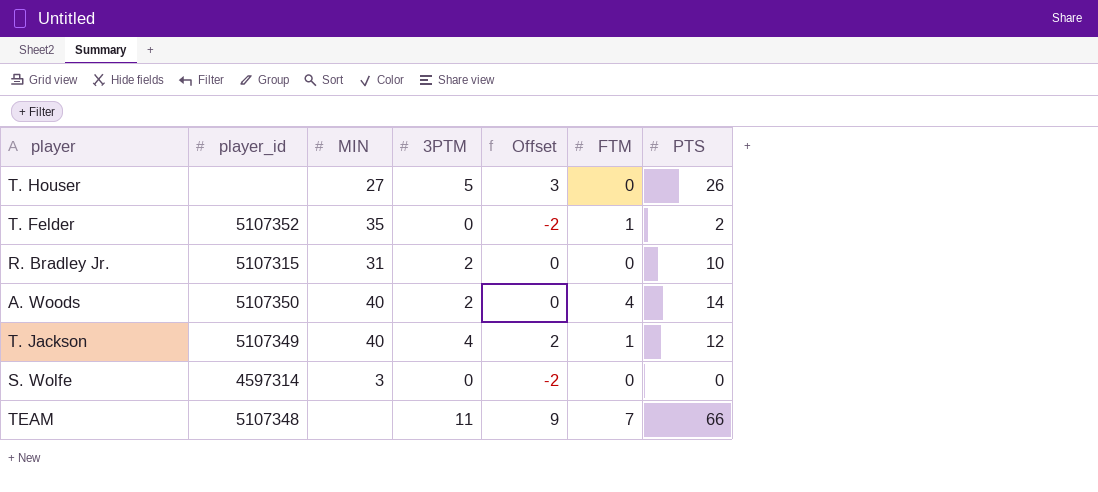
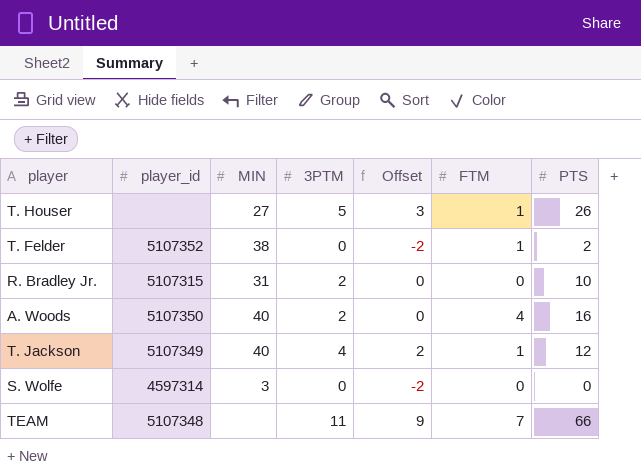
T. Houser | FTM: 0 -> 1
T. Felder | MIN: 35 -> 38
A. Woods | PTS: 14 -> 16

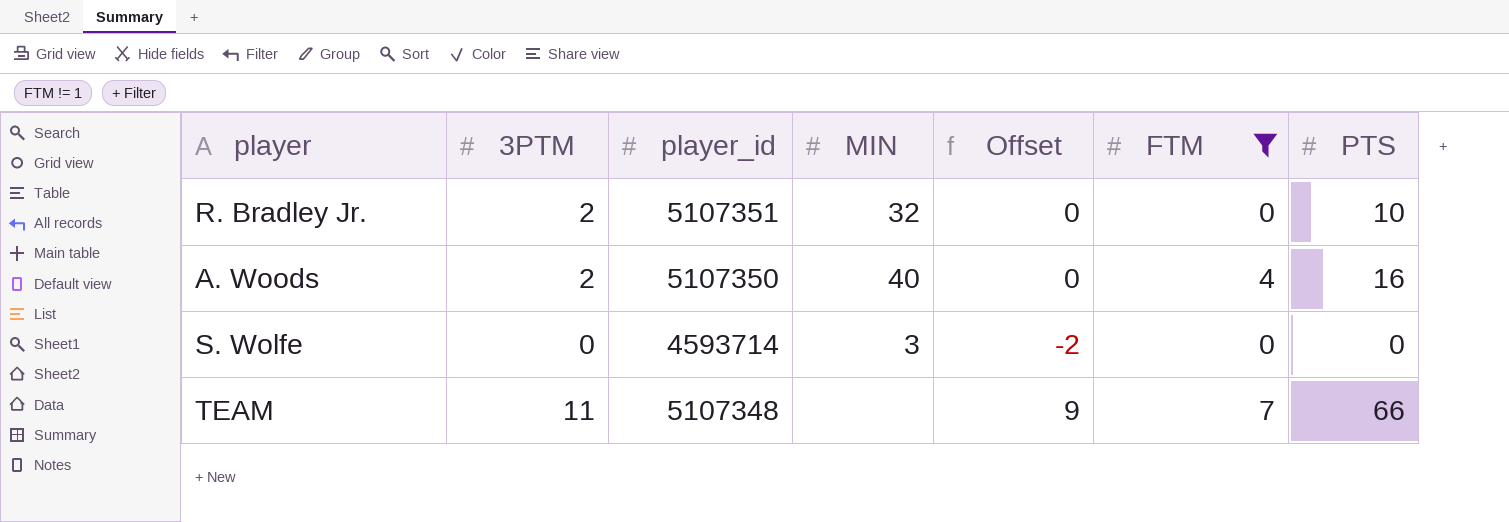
filter: none -> FTM != 1
column 3PTM | position: 4 -> 2
R. Bradley Jr. | player_id: 5107315 -> 5107351
R. Bradley Jr. | MIN: 31 -> 32
S. Wolfe | player_id: 4597314 -> 4593714

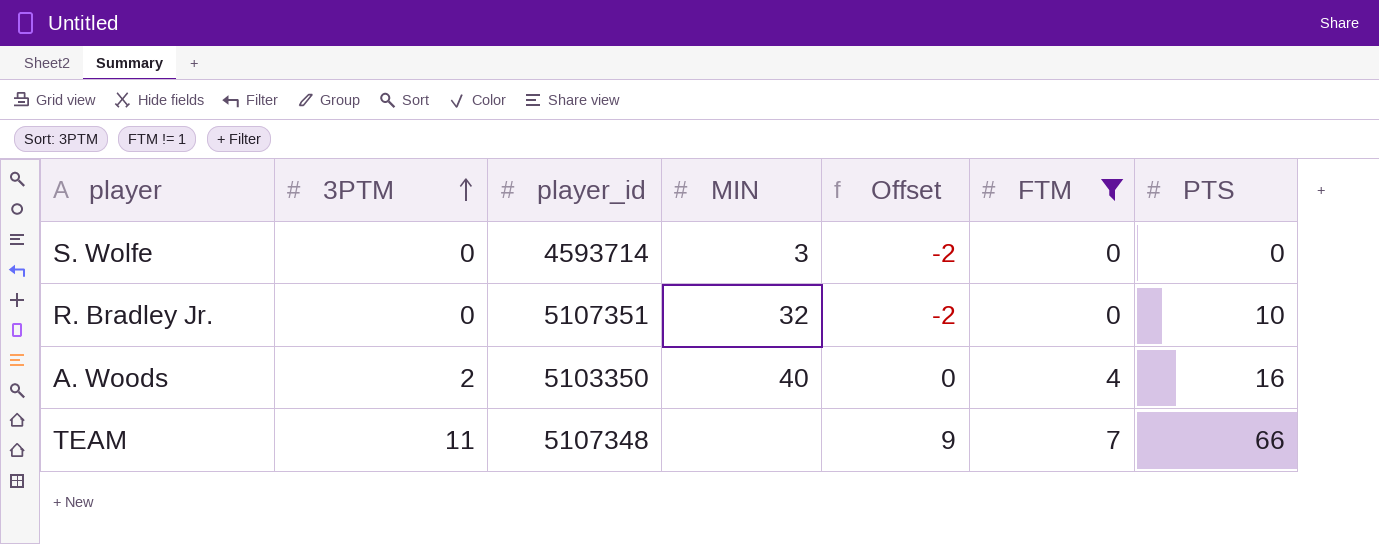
row order: none -> 3PTM ascending
R. Bradley Jr. | 3PTM: 2 -> 0
R. Bradley Jr. | Offset: 0 -> -2
A. Woods | player_id: 5107350 -> 5103350

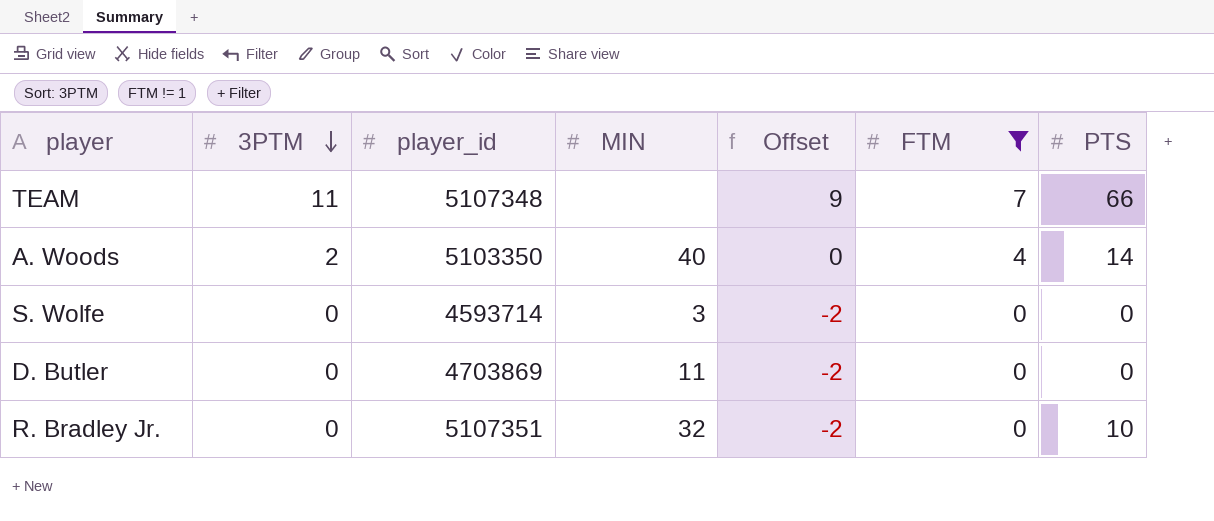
row order: 3PTM ascending -> 3PTM descending
A. Woods | PTS: 16 -> 14
row D. Butler: none -> 0 | 4703869 | 11 | -2 | 0 | 0

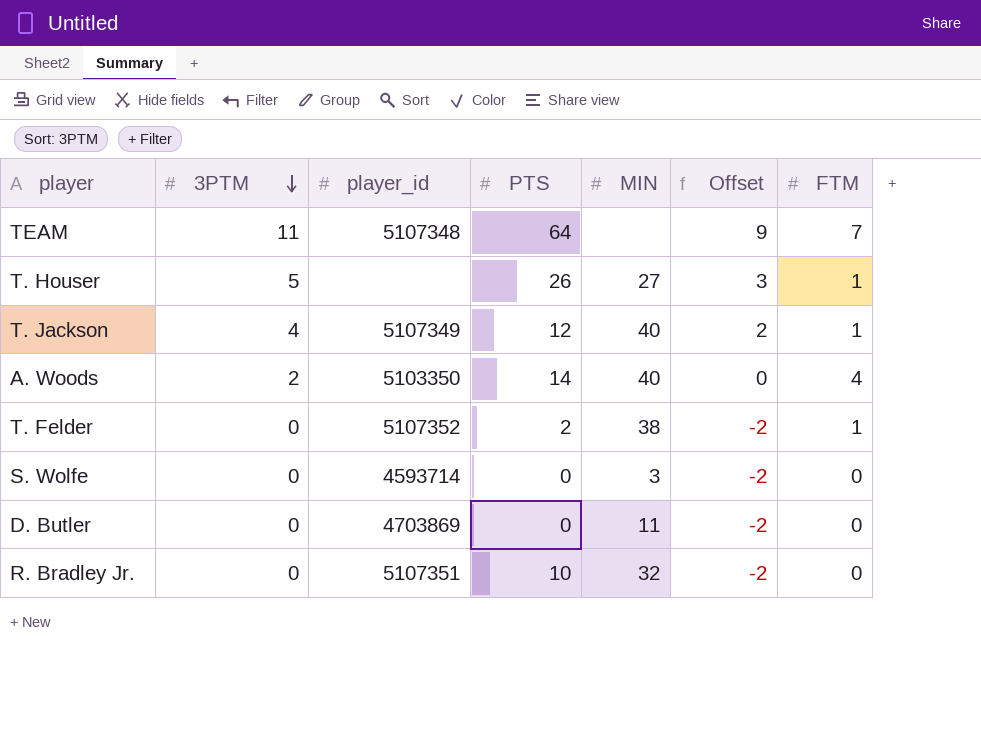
filter: FTM != 1 -> none
column PTS | position: 7 -> 4
TEAM | PTS: 66 -> 64

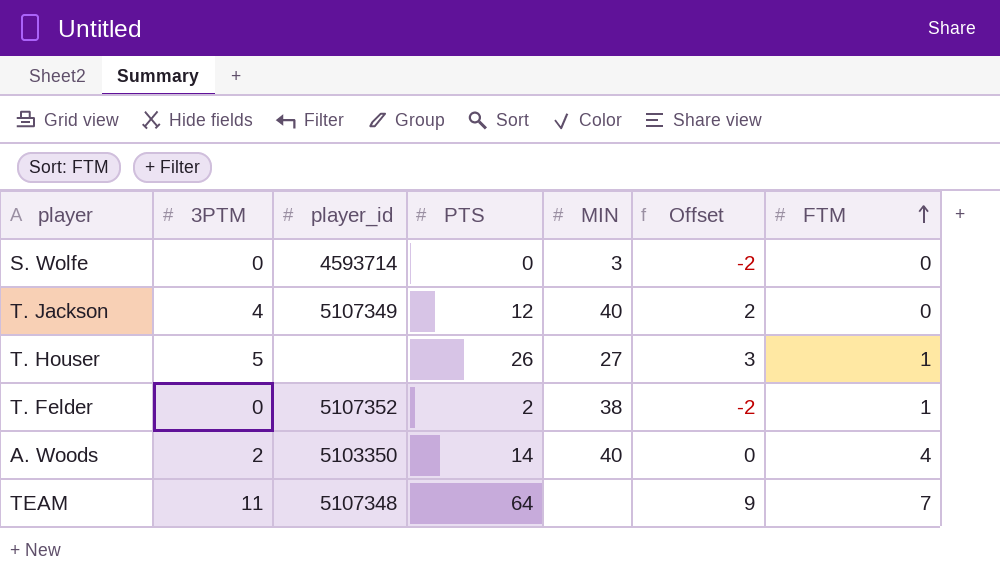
row order: 3PTM descending -> FTM ascending
row D. Butler: 0 | 4703869 | 0 | 11 | -2 | 0 -> none
row R. Bradley Jr.: 0 | 5107351 | 10 | 32 | -2 | 0 -> none
T. Jackson | FTM: 1 -> 0

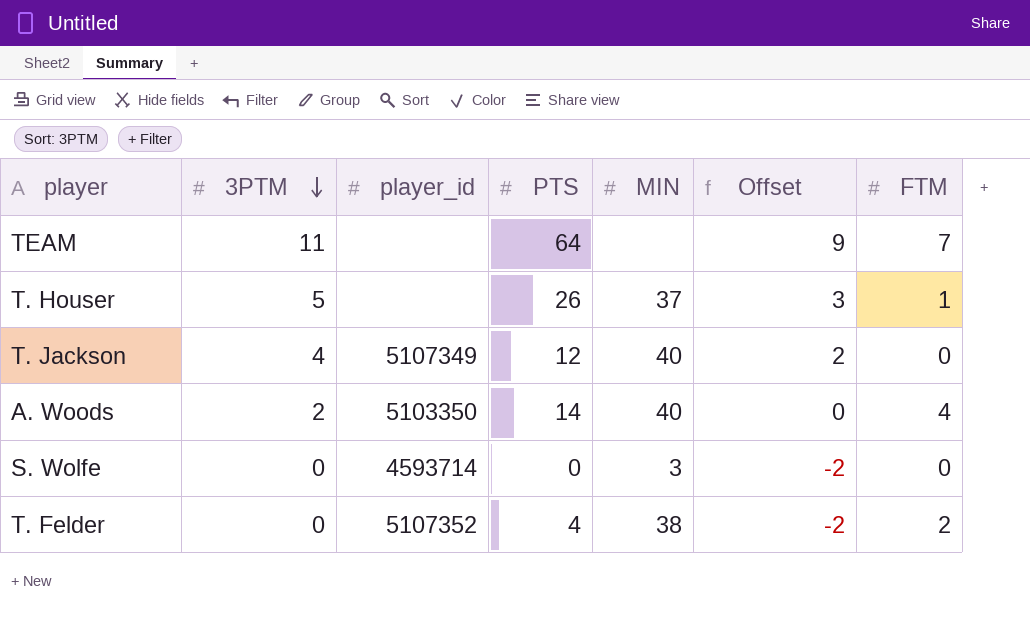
row order: FTM ascending -> 3PTM descending
TEAM | player_id: 5107348 -> none
T. Houser | MIN: 27 -> 37
T. Felder | PTS: 2 -> 4
T. Felder | FTM: 1 -> 2

